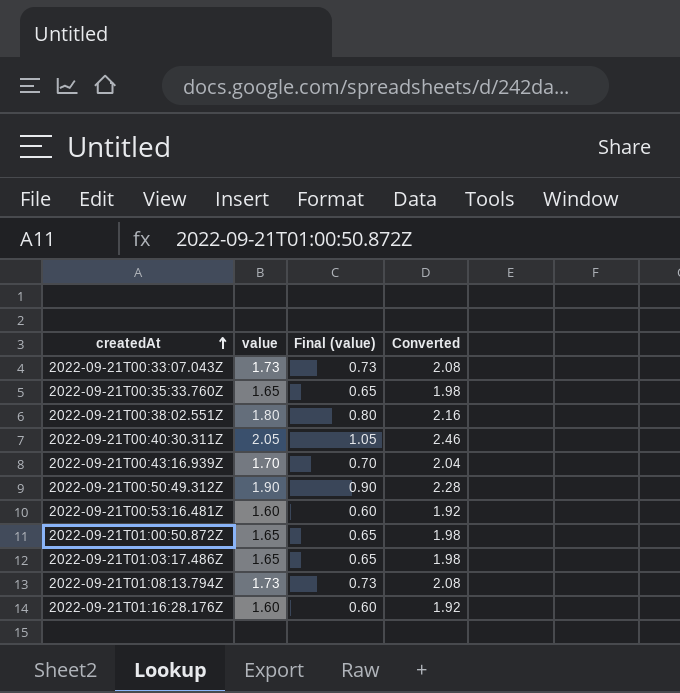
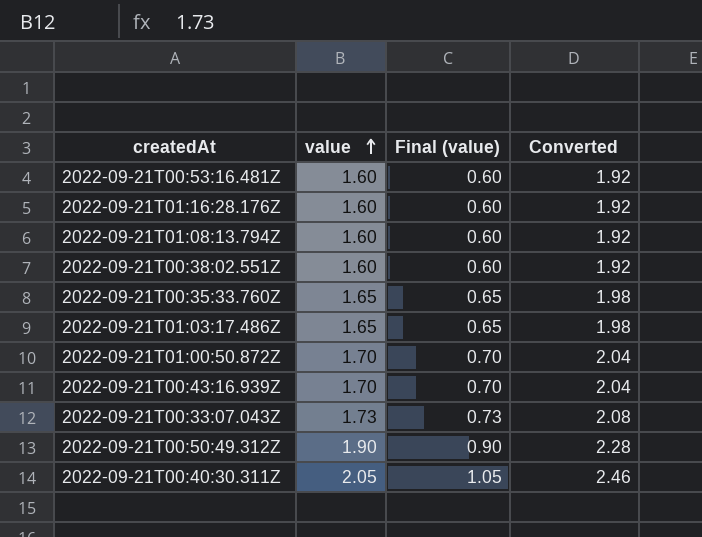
row order: createdAt ascending -> value ascending
2022-09-21T01:08:13.794Z | value: 1.73 -> 1.60
2022-09-21T01:08:13.794Z | Final (value): 0.73 -> 0.60
2022-09-21T01:08:13.794Z | Converted: 2.08 -> 1.92
2022-09-21T00:38:02.551Z | value: 1.80 -> 1.60
2022-09-21T00:38:02.551Z | Final (value): 0.80 -> 0.60
2022-09-21T00:38:02.551Z | Converted: 2.16 -> 1.92
2022-09-21T01:00:50.872Z | value: 1.65 -> 1.70
2022-09-21T01:00:50.872Z | Final (value): 0.65 -> 0.70
2022-09-21T01:00:50.872Z | Converted: 1.98 -> 2.04

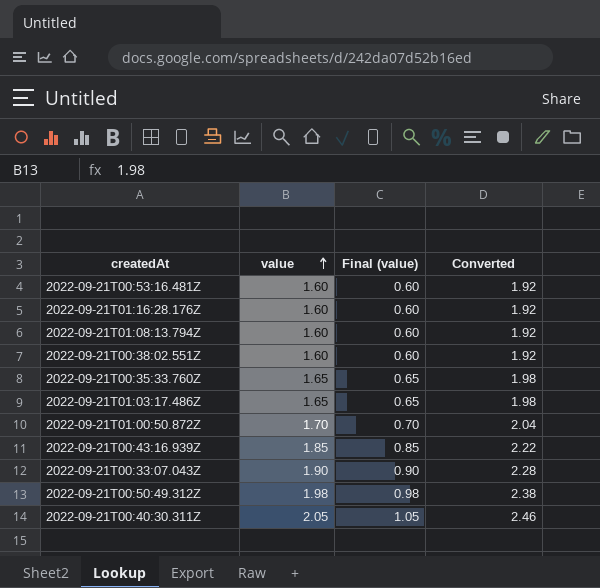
2022-09-21T00:43:16.939Z | value: 1.70 -> 1.85
2022-09-21T00:43:16.939Z | Final (value): 0.70 -> 0.85
2022-09-21T00:43:16.939Z | Converted: 2.04 -> 2.22
2022-09-21T00:33:07.043Z | value: 1.73 -> 1.90
2022-09-21T00:33:07.043Z | Final (value): 0.73 -> 0.90
2022-09-21T00:33:07.043Z | Converted: 2.08 -> 2.28
2022-09-21T00:50:49.312Z | value: 1.90 -> 1.98
2022-09-21T00:50:49.312Z | Final (value): 0.90 -> 0.98
2022-09-21T00:50:49.312Z | Converted: 2.28 -> 2.38

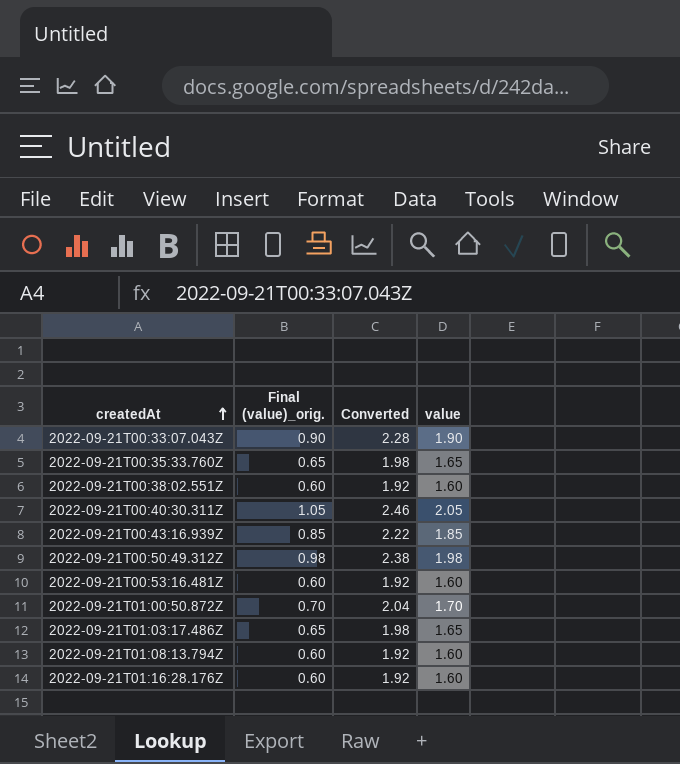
row order: value ascending -> createdAt ascending
column name: Final (value) -> Final (value)_orig.
column value | position: 2 -> 4

